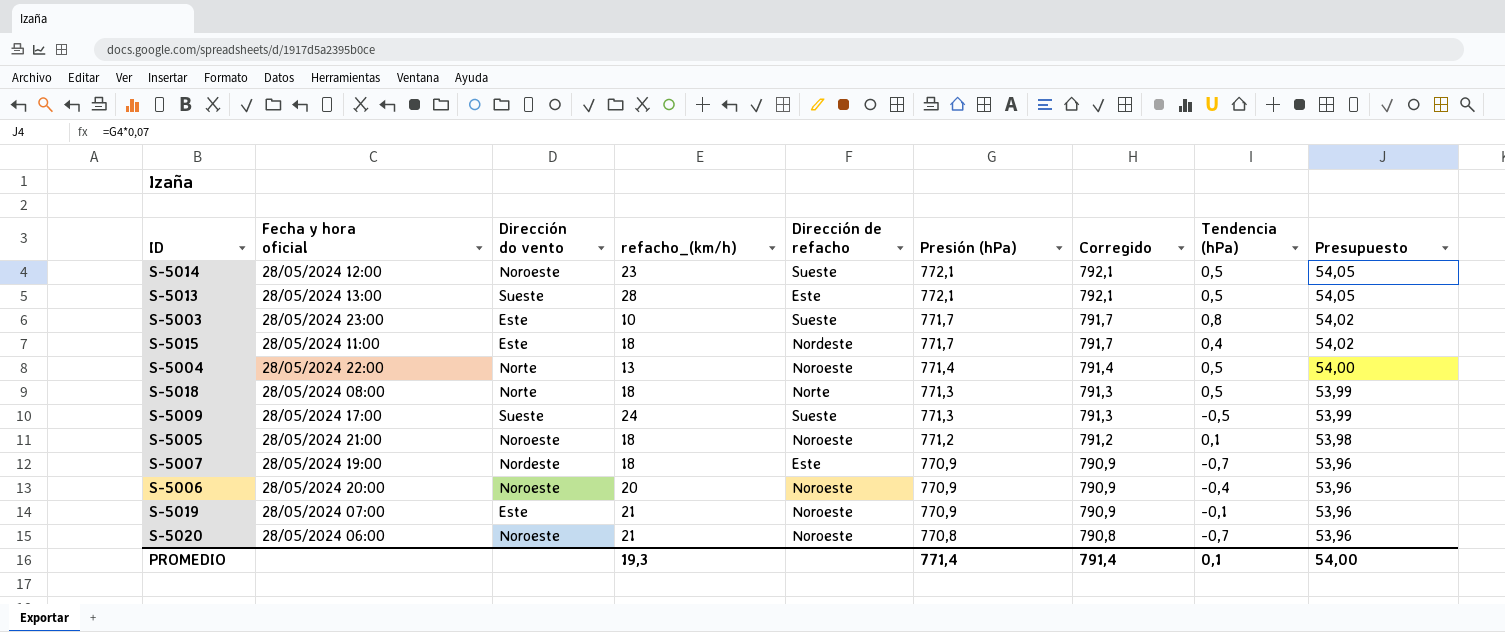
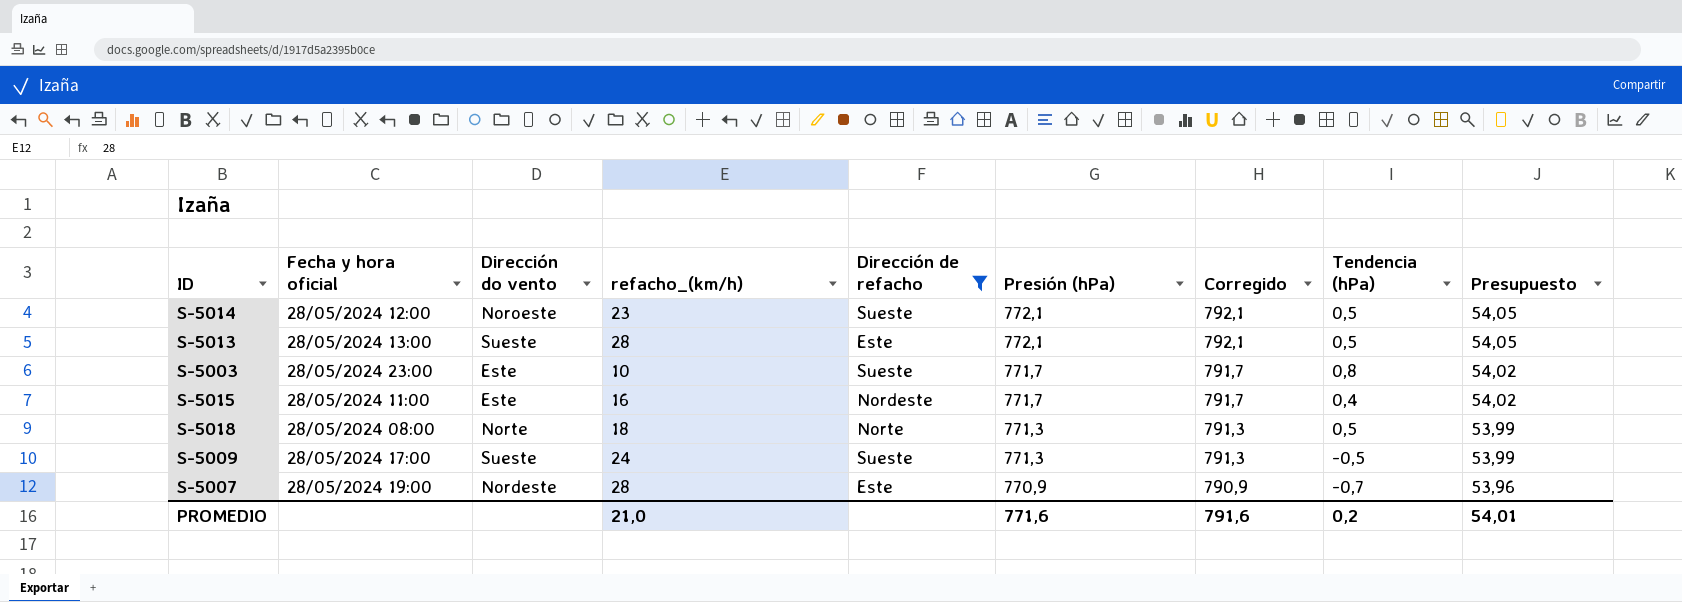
filter: none -> Dirección de refacho != Noroeste
S-5015 | refacho_(km/h): 18 -> 16
S-5007 | refacho_(km/h): 18 -> 28
PROMEDIO | refacho_(km/h): 19,3 -> 21,0
PROMEDIO | Presión (hPa): 771,4 -> 771,6
PROMEDIO | Corregido: 791,4 -> 791,6
PROMEDIO | Tendencia (hPa): 0,1 -> 0,2
PROMEDIO | Presupuesto: 54,00 -> 54,01

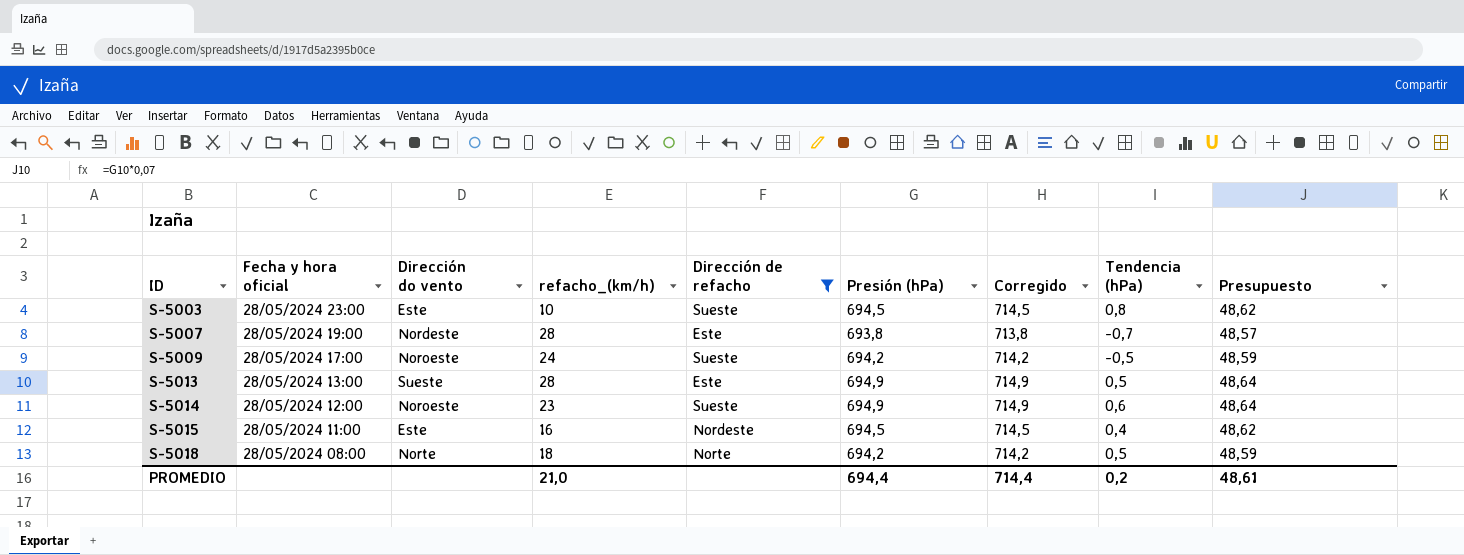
row order: Presión (hPa) descending -> ID ascending
S-5003 | Presión (hPa): 771,7 -> 694,5
S-5003 | Corregido: 791,7 -> 714,5
S-5003 | Presupuesto: 54,02 -> 48,62
S-5007 | Presión (hPa): 770,9 -> 693,8
S-5007 | Corregido: 790,9 -> 713,8
S-5007 | Presupuesto: 53,96 -> 48,57
S-5009 | Dirección do vento: Sueste -> Noroeste
S-5009 | Presión (hPa): 771,3 -> 694,2
S-5009 | Corregido: 791,3 -> 714,2
S-5009 | Presupuesto: 53,99 -> 48,59
S-5013 | Presión (hPa): 772,1 -> 694,9
S-5013 | Corregido: 792,1 -> 714,9
S-5013 | Presupuesto: 54,05 -> 48,64
S-5014 | Presión (hPa): 772,1 -> 694,9
S-5014 | Corregido: 792,1 -> 714,9
S-5014 | Tendencia (hPa): 0,5 -> 0,6
S-5014 | Presupuesto: 54,05 -> 48,64
S-5015 | Presión (hPa): 771,7 -> 694,5
S-5015 | Corregido: 791,7 -> 714,5
S-5015 | Presupuesto: 54,02 -> 48,62
S-5018 | Presión (hPa): 771,3 -> 694,2
S-5018 | Corregido: 791,3 -> 714,2
S-5018 | Presupuesto: 53,99 -> 48,59
PROMEDIO | Presión (hPa): 771,6 -> 694,4
PROMEDIO | Corregido: 791,6 -> 714,4
PROMEDIO | Presupuesto: 54,01 -> 48,61

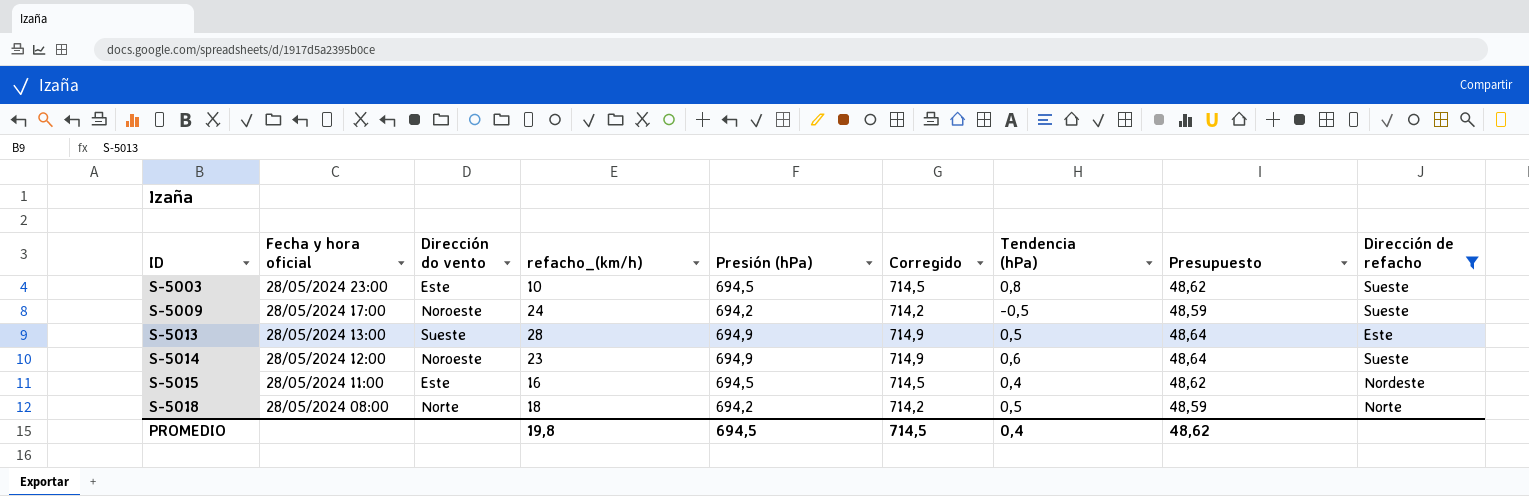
column Dirección de refacho | position: 5 -> 9
row S-5007: 28/05/2024 19:00 | Nordeste | 28 | Este | 693,8 | 713,8 | -0,7 | 48,57 -> none
PROMEDIO | refacho_(km/h): 21,0 -> 19,8
PROMEDIO | Presión (hPa): 694,4 -> 694,5
PROMEDIO | Corregido: 714,4 -> 714,5
PROMEDIO | Tendencia (hPa): 0,2 -> 0,4
PROMEDIO | Presupuesto: 48,61 -> 48,62

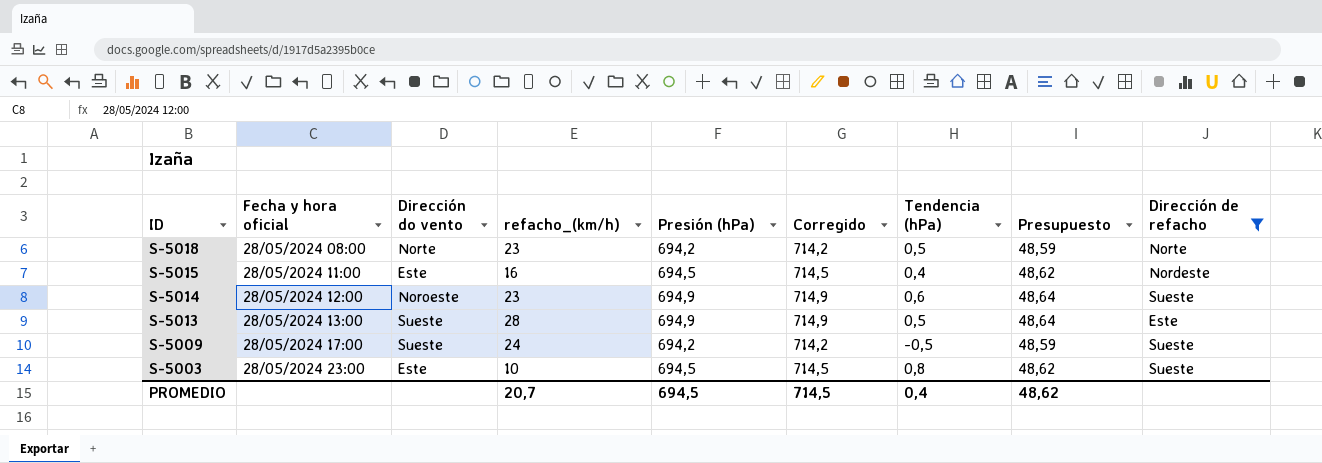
row order: ID ascending -> ID descending
S-5018 | refacho_(km/h): 18 -> 23
S-5009 | Dirección do vento: Noroeste -> Sueste
PROMEDIO | refacho_(km/h): 19,8 -> 20,7

